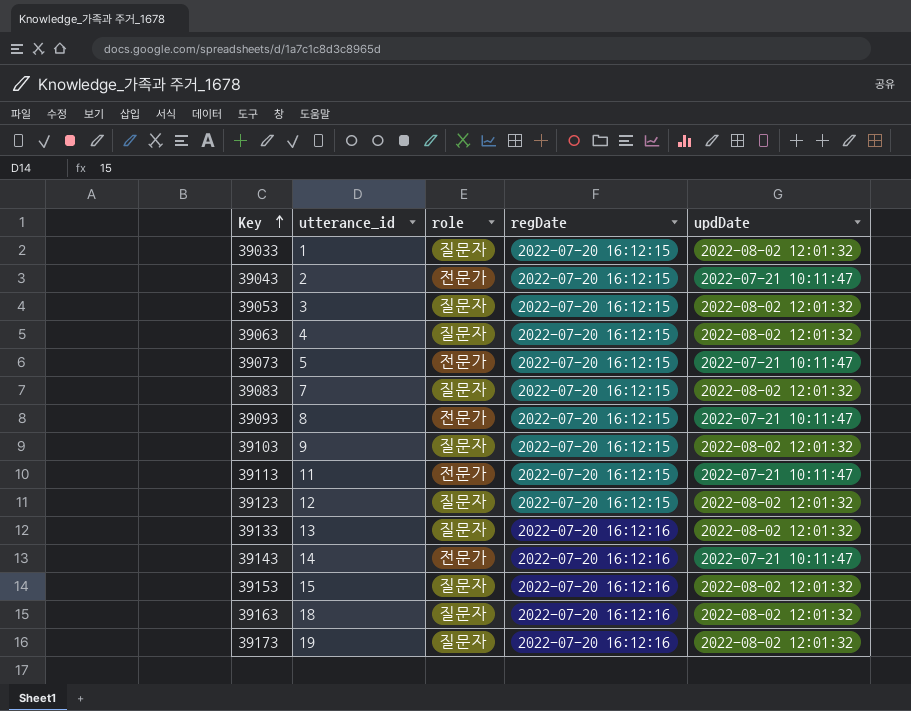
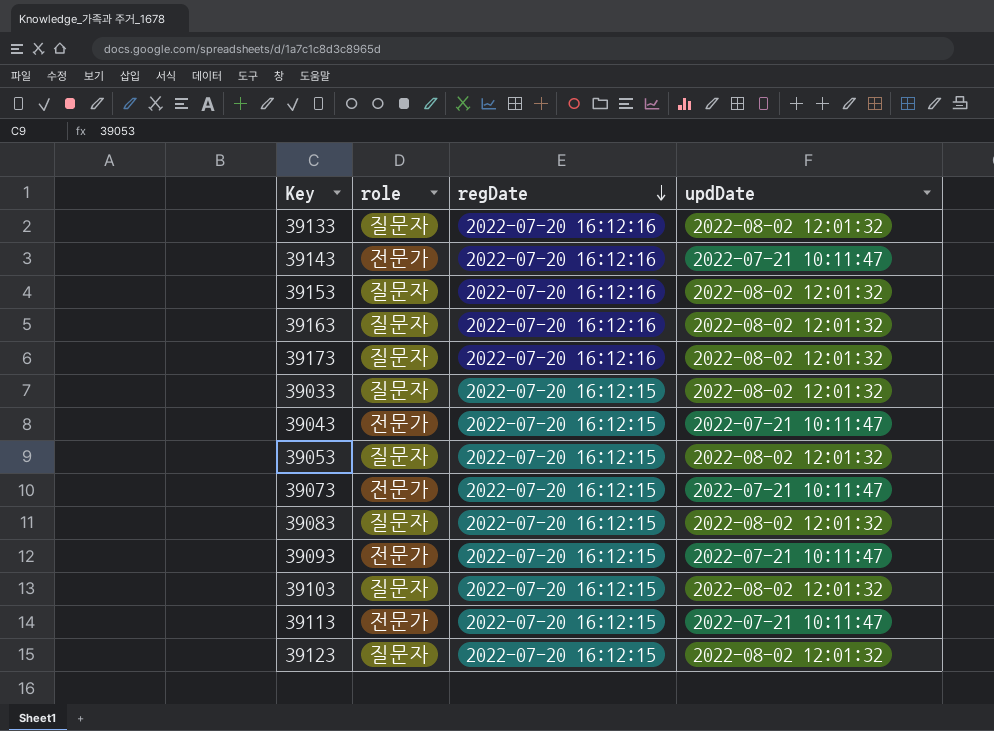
row order: Key ascending -> regDate descending
column utterance_id | position: 2 -> none
row 39063: 4 | 질문자 | 2022-07-20 16:12:15 | 2022-08-02 12:01:32 -> none

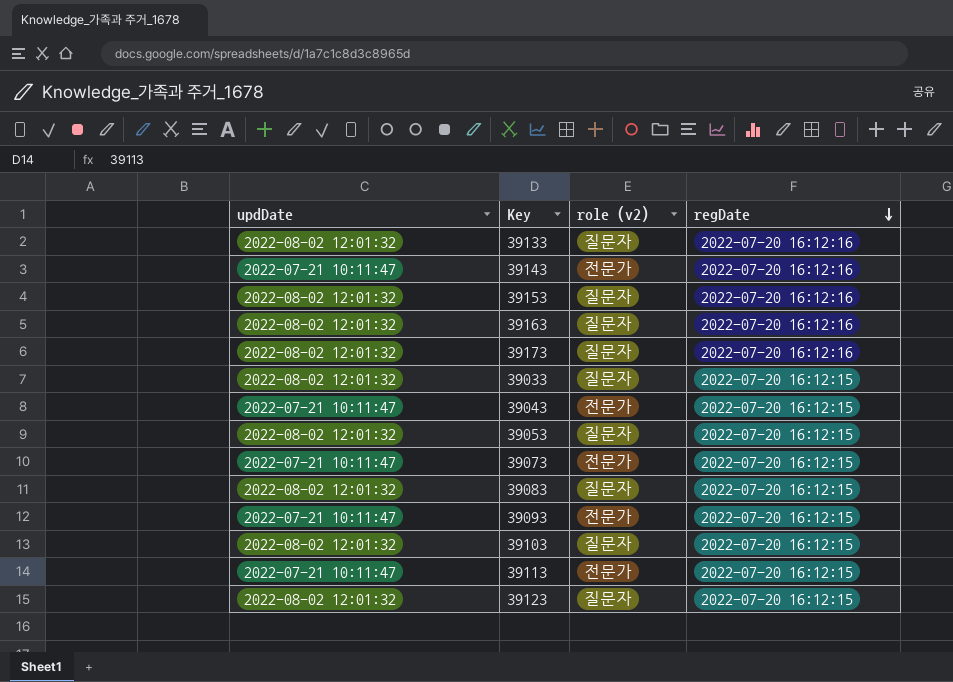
column updDate | position: 4 -> 1
column name: role -> role (v2)

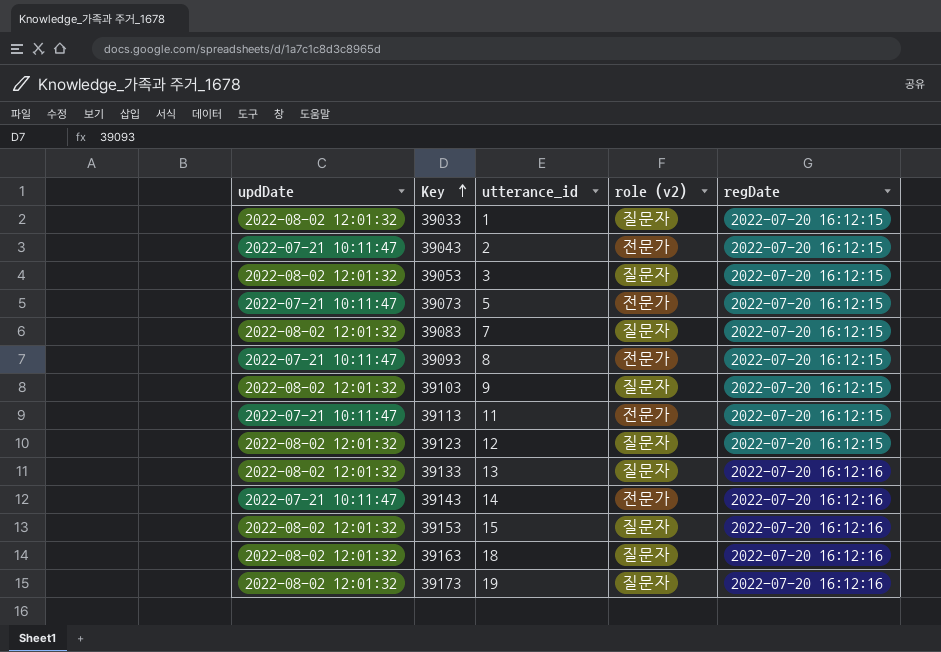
row order: regDate descending -> Key ascending
column utterance_id | position: none -> 3

